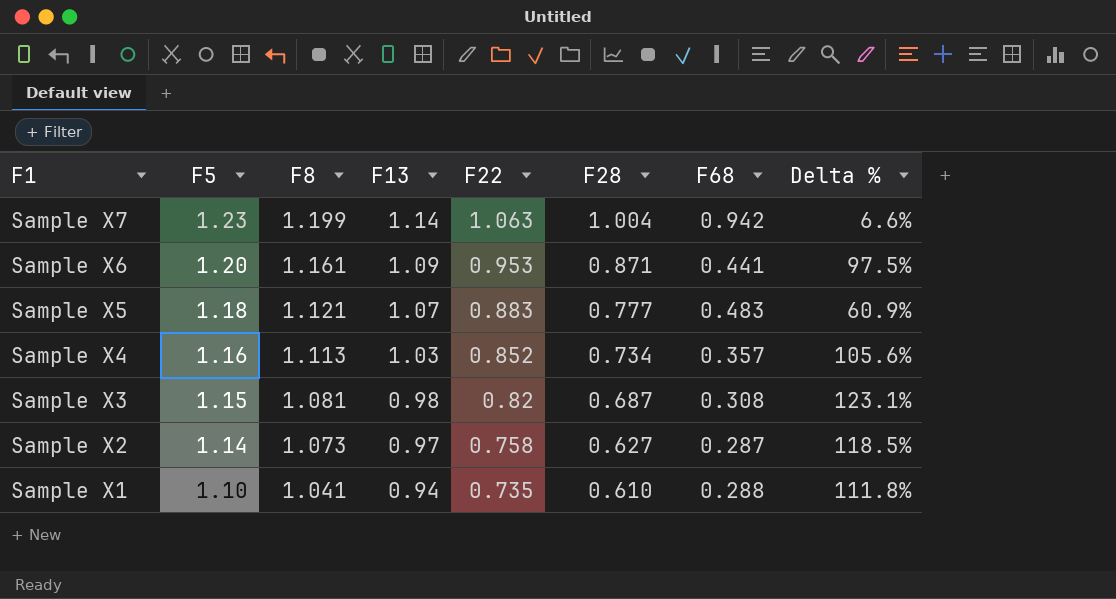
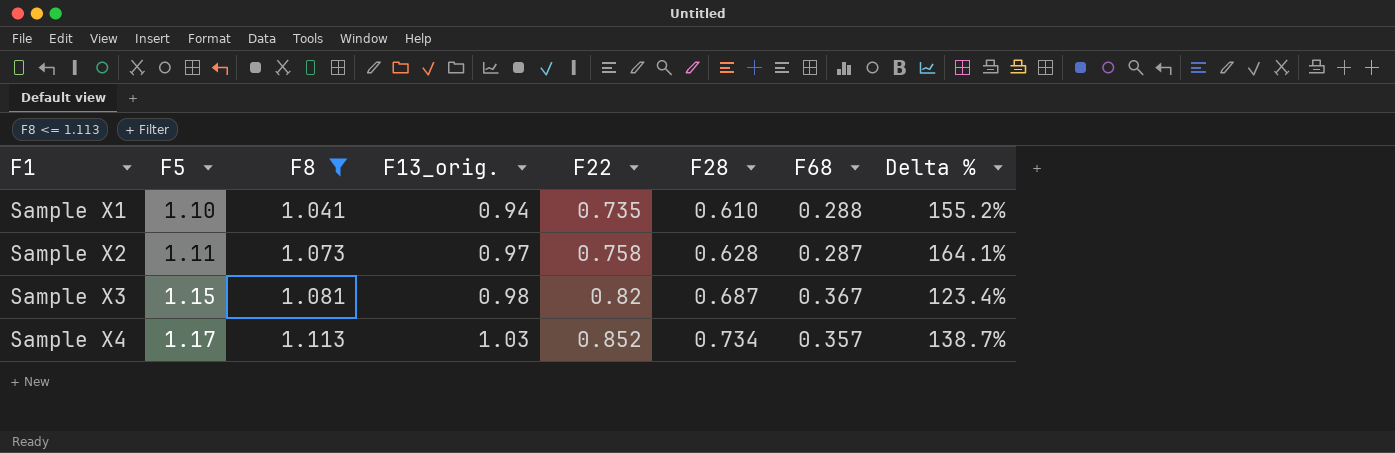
filter: none -> F8 <= 1.113
row order: F1 descending -> F1 ascending
column name: F13 -> F13_orig.
column Delta % | formula: ([F28] - [F68]) / [F68] -> ([F22] - [F68]) / [F68]
Sample X2 | F5: 1.14 -> 1.11
Sample X2 | F28: 0.627 -> 0.628
Sample X3 | F68: 0.308 -> 0.367
Sample X4 | F5: 1.16 -> 1.17

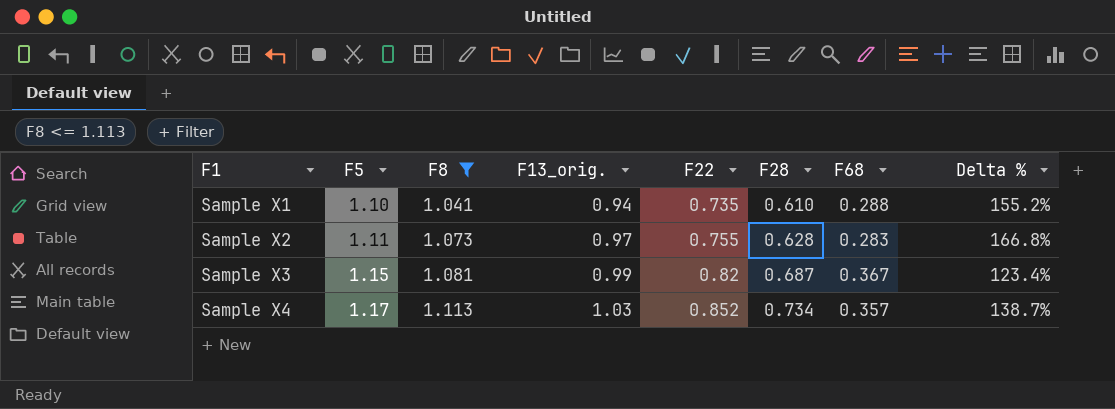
Sample X2 | F22: 0.758 -> 0.755
Sample X2 | F68: 0.287 -> 0.283
Sample X2 | Delta %: 164.1% -> 166.8%
Sample X3 | F13_orig.: 0.98 -> 0.99

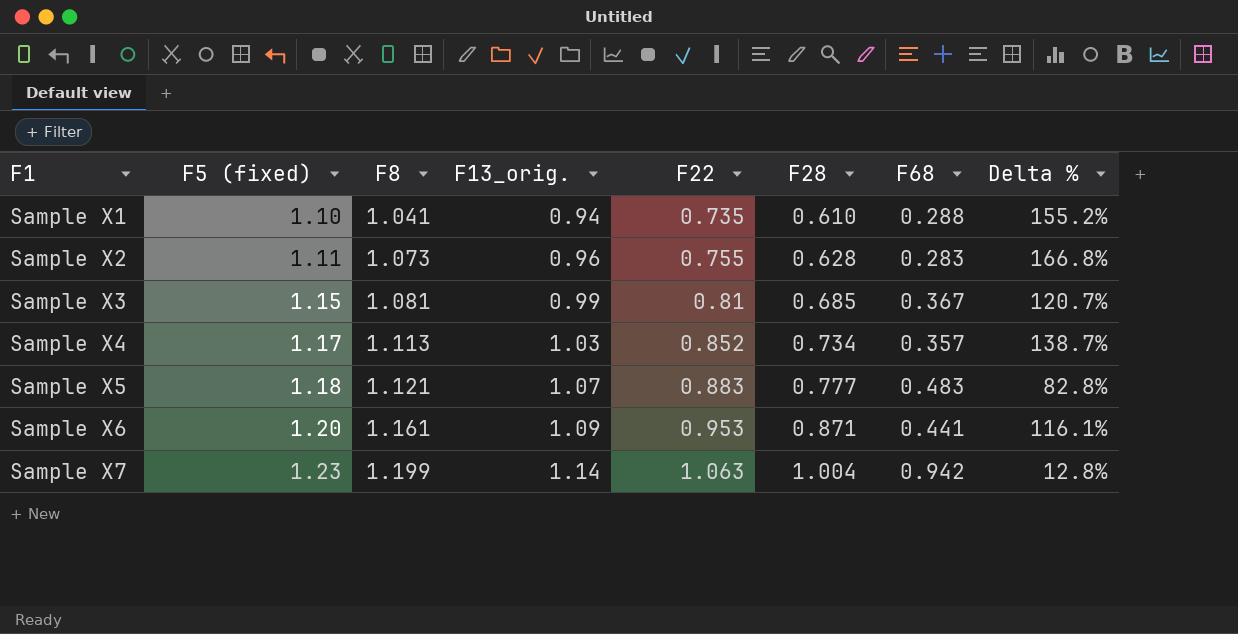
filter: F8 <= 1.113 -> none
column name: F5 -> F5 (fixed)
Sample X2 | F13_orig.: 0.97 -> 0.96
Sample X3 | F22: 0.82 -> 0.81
Sample X3 | F28: 0.687 -> 0.685
Sample X3 | Delta %: 123.4% -> 120.7%

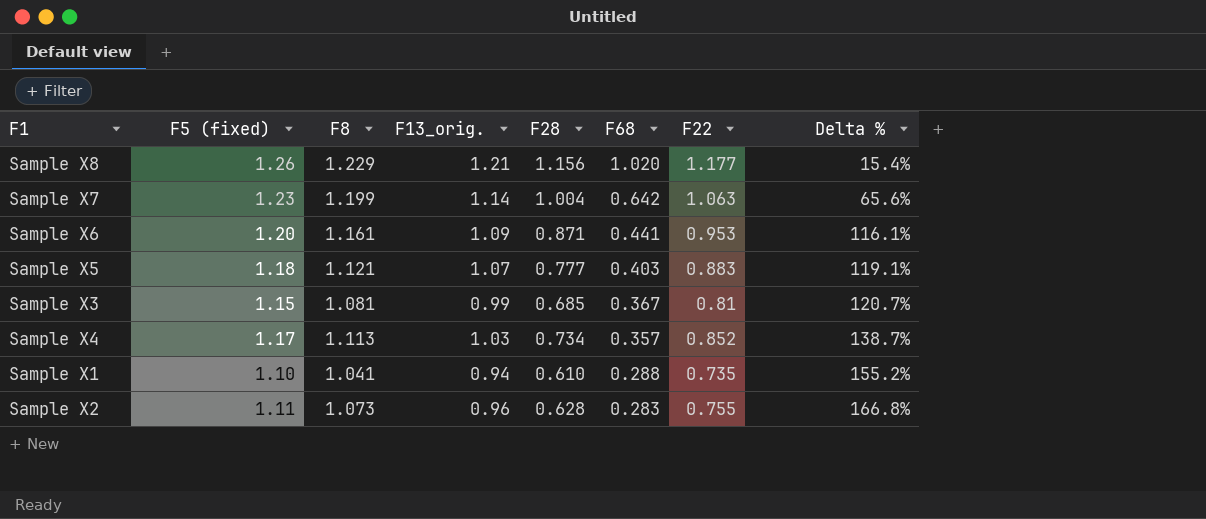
row order: F1 ascending -> F68 descending
column F22 | position: 5 -> 7
row Sample X8: none -> 1.26 | 1.229 | 1.21 | 1.156 | 1.020 | 1.177 | 15.4%
Sample X7 | F68: 0.942 -> 0.642
Sample X7 | Delta %: 12.8% -> 65.6%
Sample X5 | F68: 0.483 -> 0.403
Sample X5 | Delta %: 82.8% -> 119.1%

